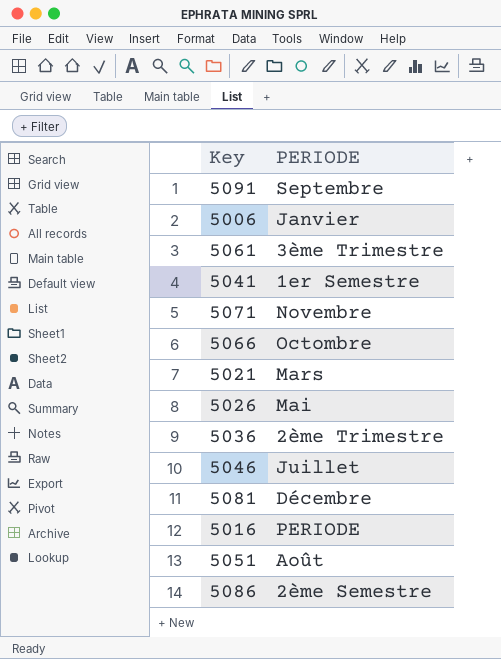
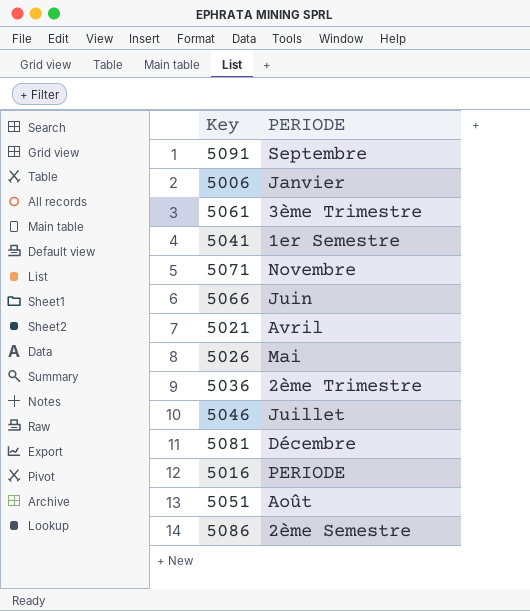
5066 | PERIODE: Octombre -> Juin
5021 | PERIODE: Mars -> Avril

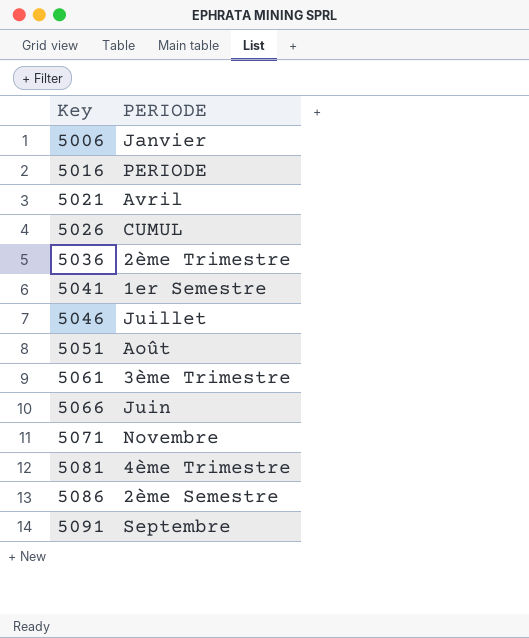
row order: none -> Key ascending
5026 | PERIODE: Mai -> CUMUL
5081 | PERIODE: Décembre -> 4ème Trimestre

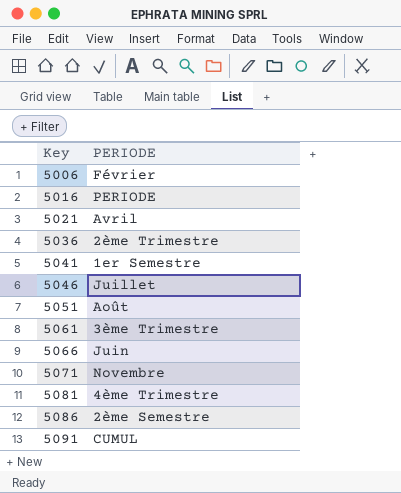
row 5026: CUMUL -> none
5006 | PERIODE: Janvier -> Février
5091 | PERIODE: Septembre -> CUMUL

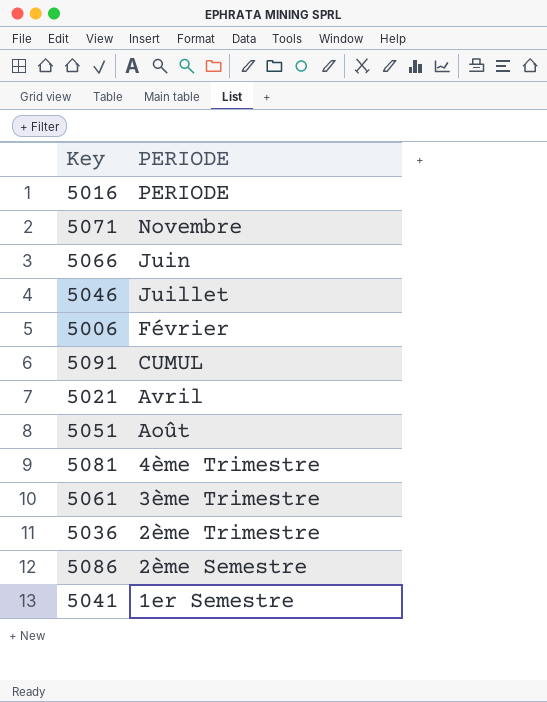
row order: Key ascending -> PERIODE descending

